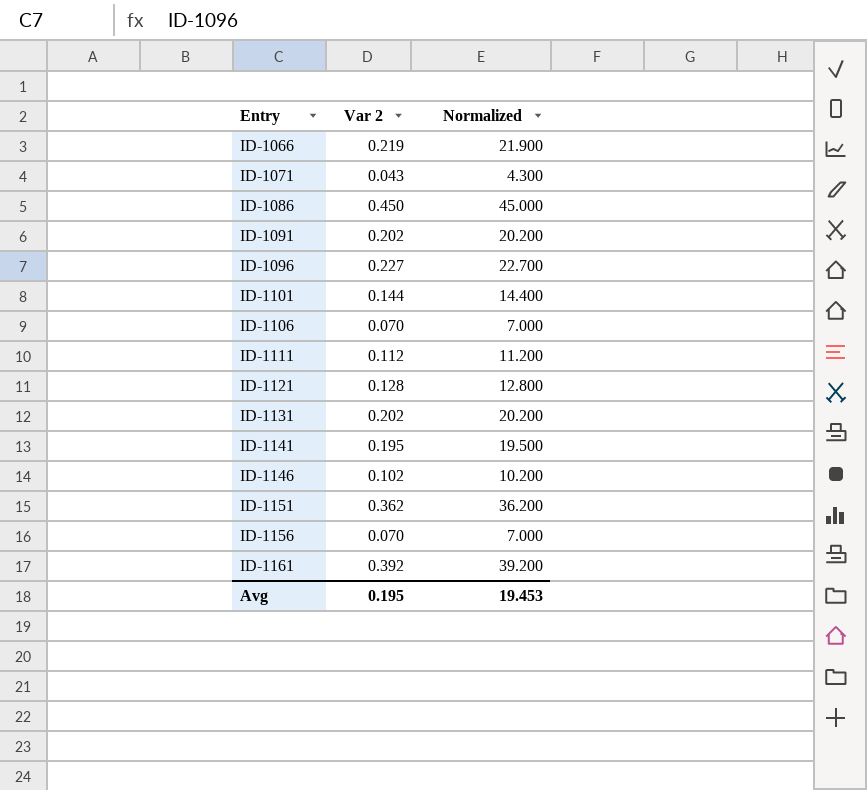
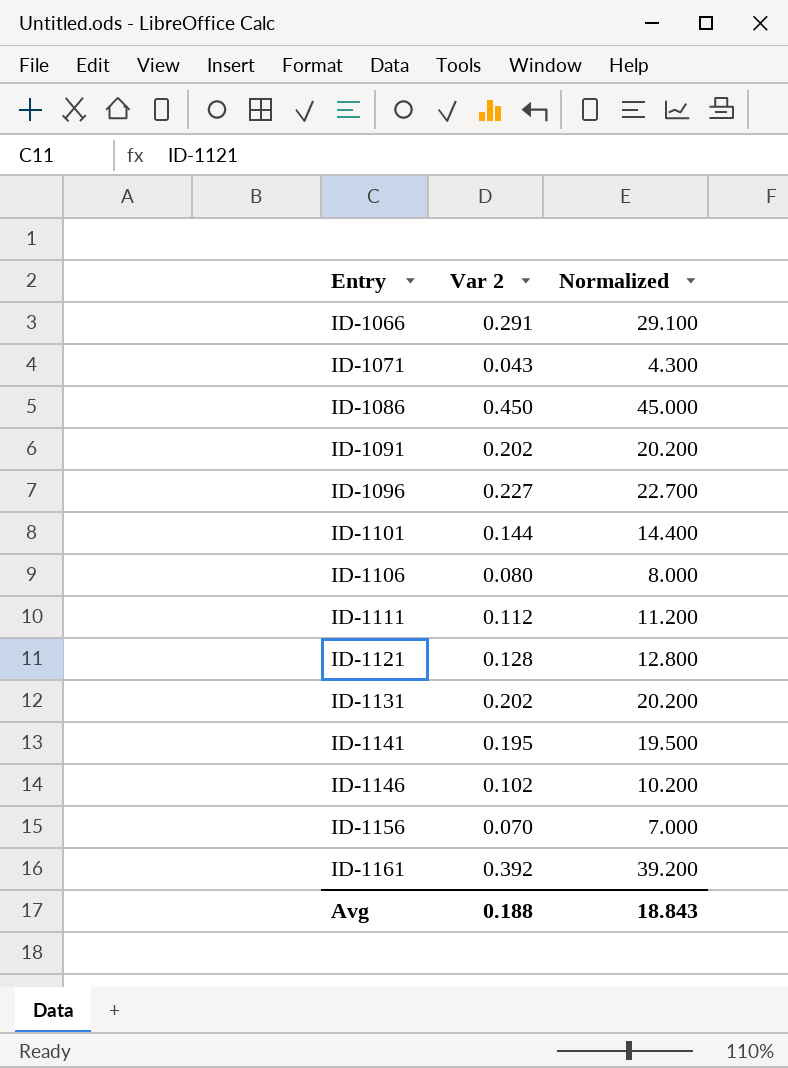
row ID-1151: 0.362 | 36.200 -> none
ID-1066 | Var 2: 0.219 -> 0.291
ID-1066 | Normalized: 21.900 -> 29.100
ID-1106 | Var 2: 0.070 -> 0.080
ID-1106 | Normalized: 7.000 -> 8.000
Avg | Var 2: 0.195 -> 0.188
Avg | Normalized: 19.453 -> 18.843

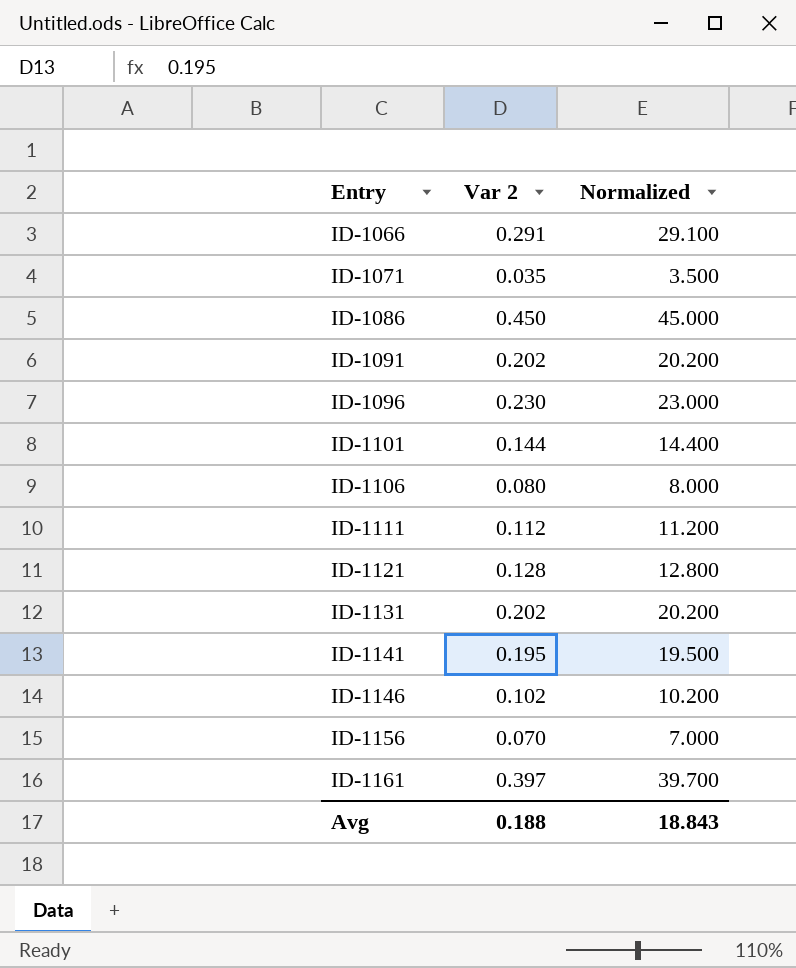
ID-1071 | Var 2: 0.043 -> 0.035
ID-1071 | Normalized: 4.300 -> 3.500
ID-1096 | Var 2: 0.227 -> 0.230
ID-1096 | Normalized: 22.700 -> 23.000
ID-1161 | Var 2: 0.392 -> 0.397
ID-1161 | Normalized: 39.200 -> 39.700

